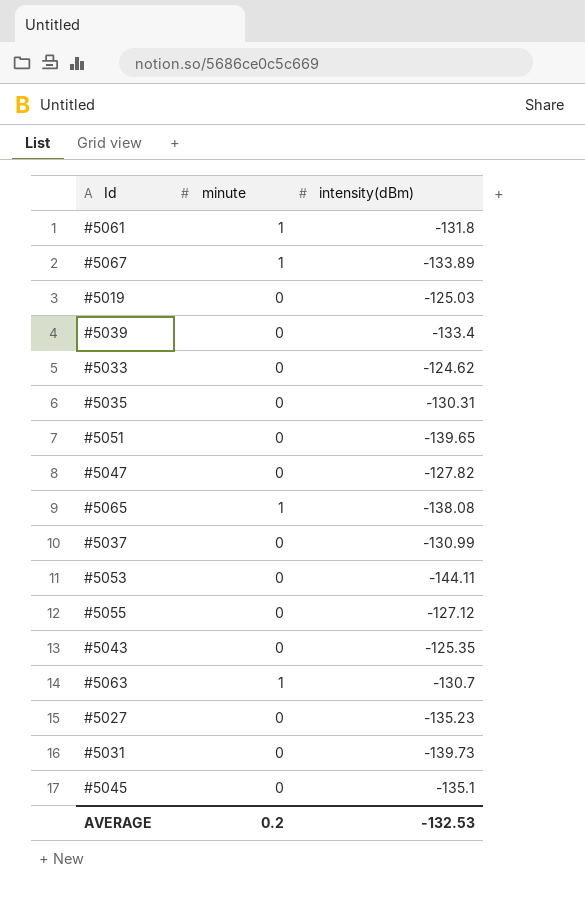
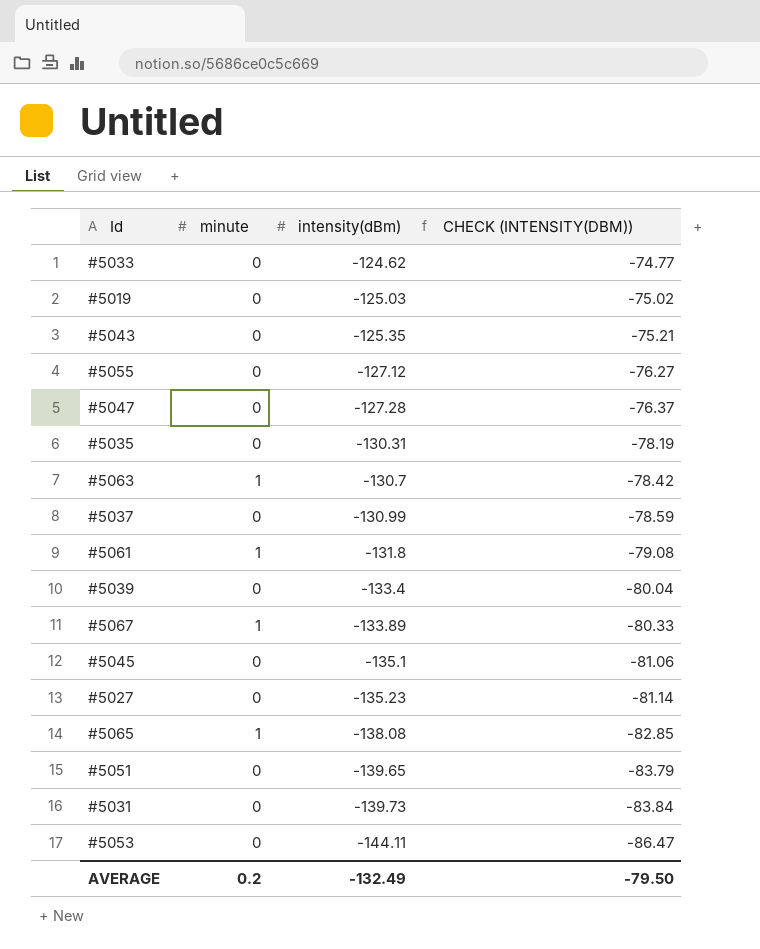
row order: none -> intensity(dBm) descending
column CHECK (INTENSITY(DBM)) | formula: none -> [intensity(dBm)] * 0.6
#5047 | intensity(dBm): -127.82 -> -127.28
AVERAGE | intensity(dBm): -132.53 -> -132.49

